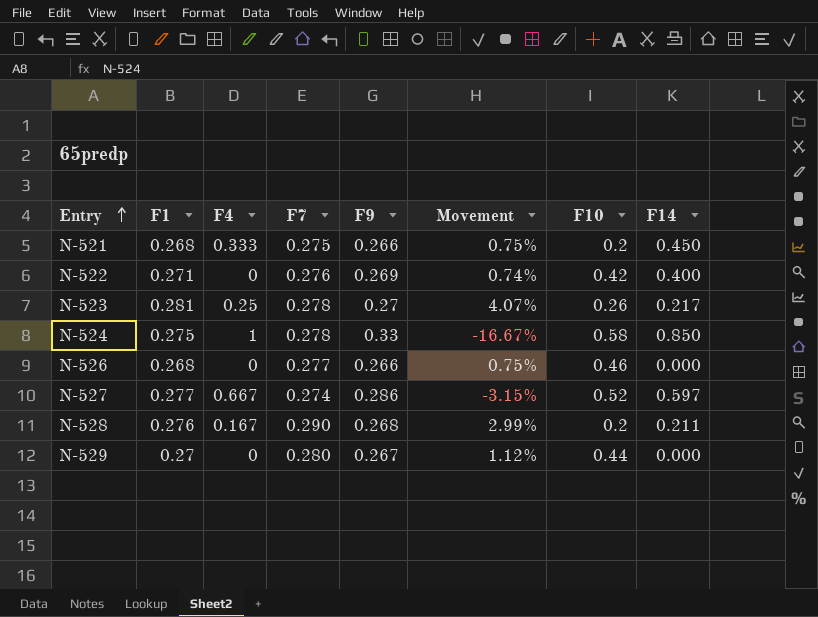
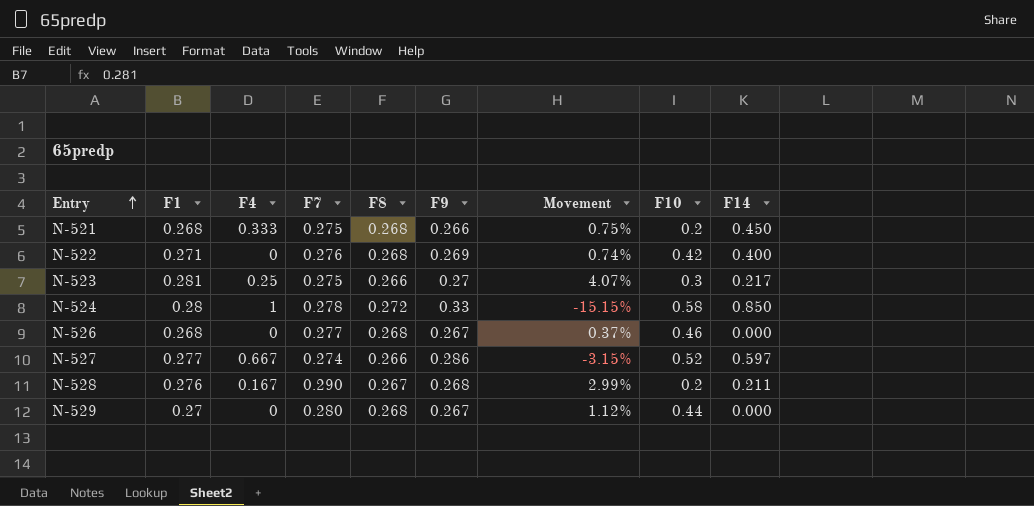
column F8 | position: none -> 5
N-523 | F7: 0.278 -> 0.275
N-523 | F10: 0.26 -> 0.3
N-524 | F1: 0.275 -> 0.28
N-524 | Movement: -16.67% -> -15.15%
N-526 | F9: 0.266 -> 0.267
N-526 | Movement: 0.75% -> 0.37%

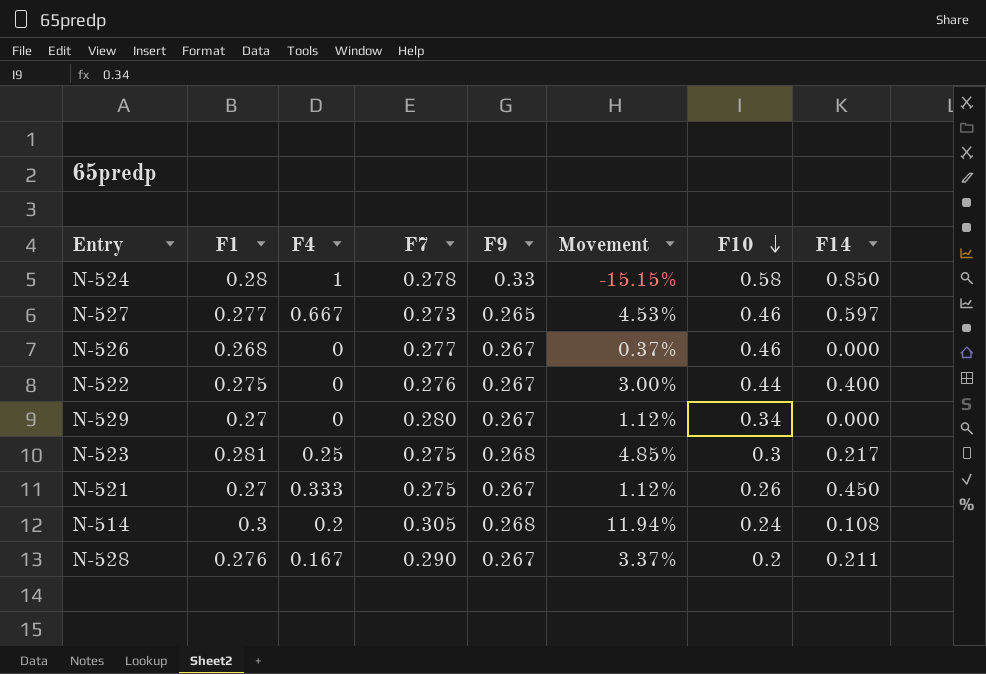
row order: Entry ascending -> F10 descending
column F8 | position: 5 -> none
N-527 | F7: 0.274 -> 0.273
N-527 | F9: 0.286 -> 0.265
N-527 | Movement: -3.15% -> 4.53%
N-527 | F10: 0.52 -> 0.46
N-522 | F1: 0.271 -> 0.275
N-522 | F9: 0.269 -> 0.267
N-522 | Movement: 0.74% -> 3.00%
N-522 | F10: 0.42 -> 0.44
N-529 | F10: 0.44 -> 0.34
N-523 | F9: 0.27 -> 0.268
N-523 | Movement: 4.07% -> 4.85%
N-521 | F1: 0.268 -> 0.27
N-521 | F9: 0.266 -> 0.267
N-521 | Movement: 0.75% -> 1.12%
N-521 | F10: 0.2 -> 0.26
row N-514: none -> 0.3 | 0.2 | 0.305 | 0.268 | 11.94% | 0.24 | 0.108
N-528 | F9: 0.268 -> 0.267
N-528 | Movement: 2.99% -> 3.37%

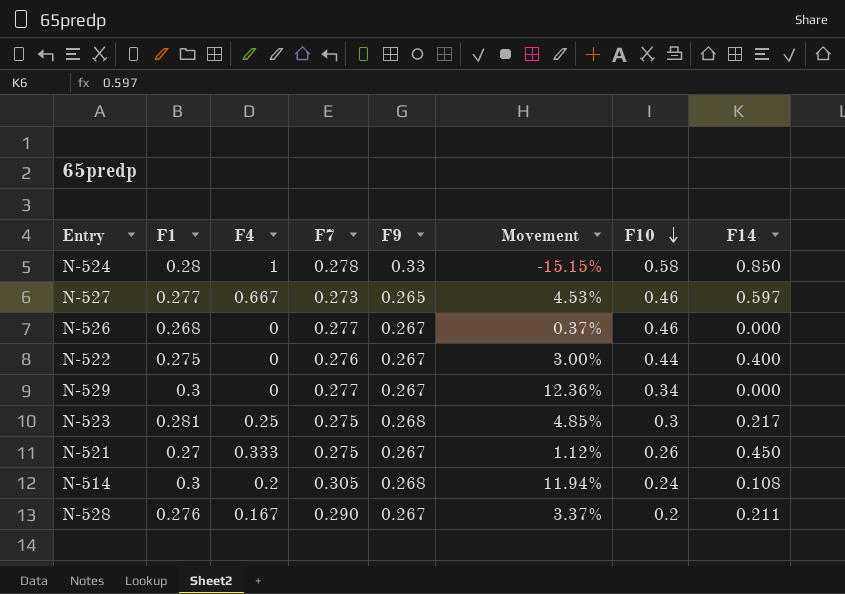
N-529 | F1: 0.27 -> 0.3
N-529 | F7: 0.280 -> 0.277
N-529 | Movement: 1.12% -> 12.36%

